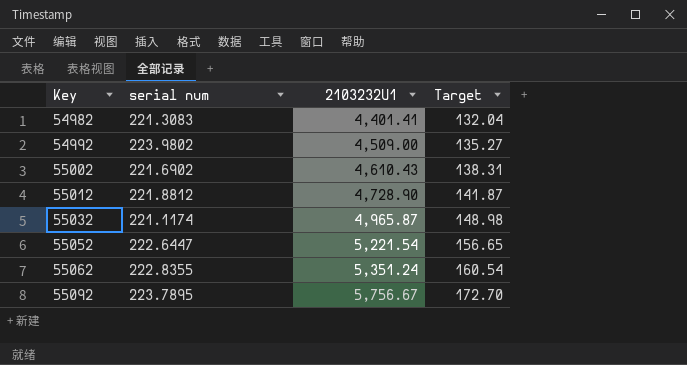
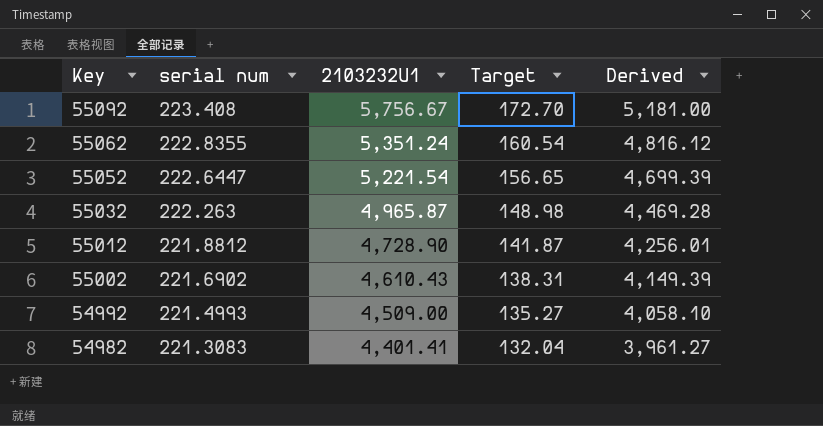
row order: Key ascending -> Key descending
column Derived | formula: none -> [2103232U1] * 0.9
55092 | serial num: 223.7895 -> 223.408
55032 | serial num: 221.1174 -> 222.263
54992 | serial num: 223.9802 -> 221.4993

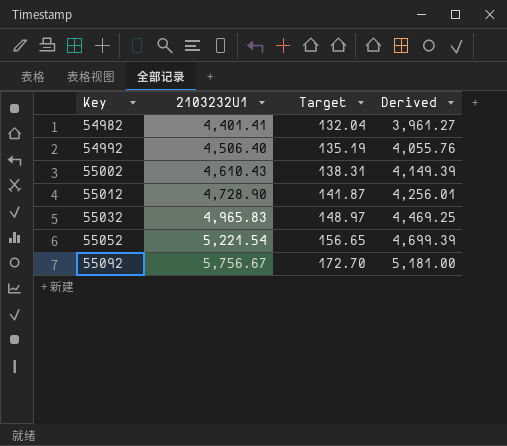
row order: Key descending -> Key ascending
column serial num | position: 2 -> none
row 55062: 222.8355 | 5,351.24 | 160.54 | 4,816.12 -> none
54992 | 2103232U1: 4,509.00 -> 4,506.40
54992 | Target: 135.27 -> 135.19
54992 | Derived: 4,058.10 -> 4,055.76
55032 | 2103232U1: 4,965.87 -> 4,965.83
55032 | Target: 148.98 -> 148.97
55032 | Derived: 4,469.28 -> 4,469.25

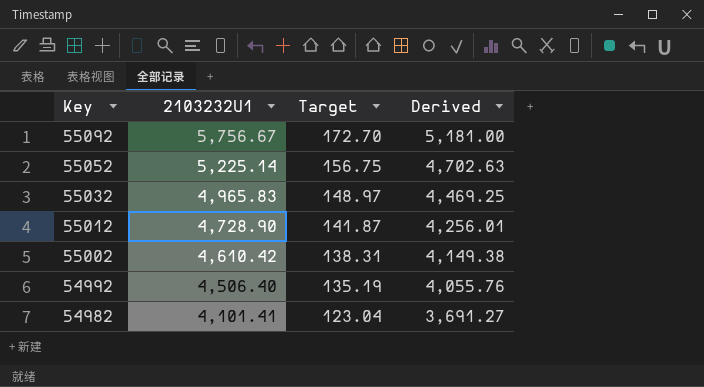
row order: Key ascending -> Key descending
55052 | 2103232U1: 5,221.54 -> 5,225.14
55052 | Target: 156.65 -> 156.75
55052 | Derived: 4,699.39 -> 4,702.63
55002 | 2103232U1: 4,610.43 -> 4,610.42
55002 | Derived: 4,149.39 -> 4,149.38
54982 | 2103232U1: 4,401.41 -> 4,101.41
54982 | Target: 132.04 -> 123.04
54982 | Derived: 3,961.27 -> 3,691.27

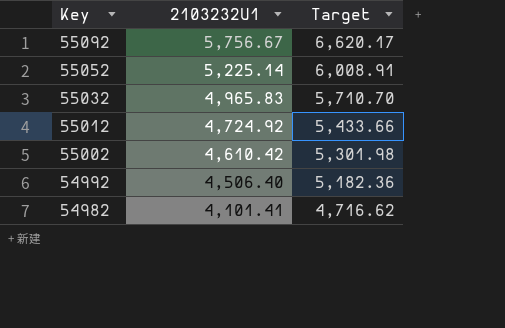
column Derived | formula: [2103232U1] * 0.9 -> none
column Target | formula: [2103232U1] * 0.03 -> [2103232U1] * 1.15
55012 | 2103232U1: 4,728.90 -> 4,724.92

